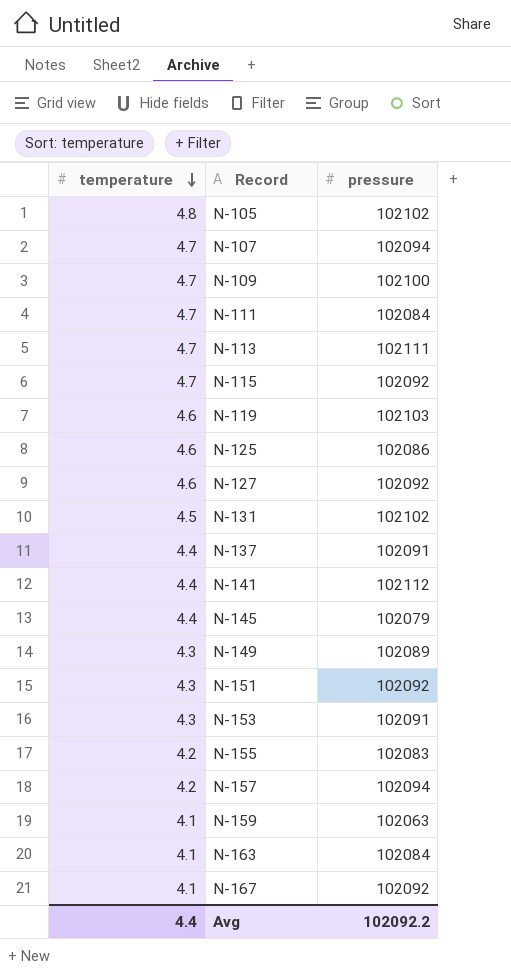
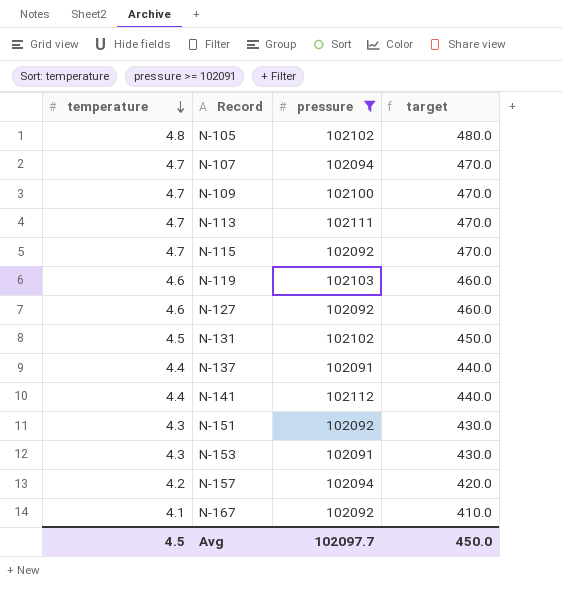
filter: none -> pressure >= 102091
column target | formula: none -> [temperature] * 100
Avg | temperature: 4.4 -> 4.5
Avg | pressure: 102092.2 -> 102097.7

